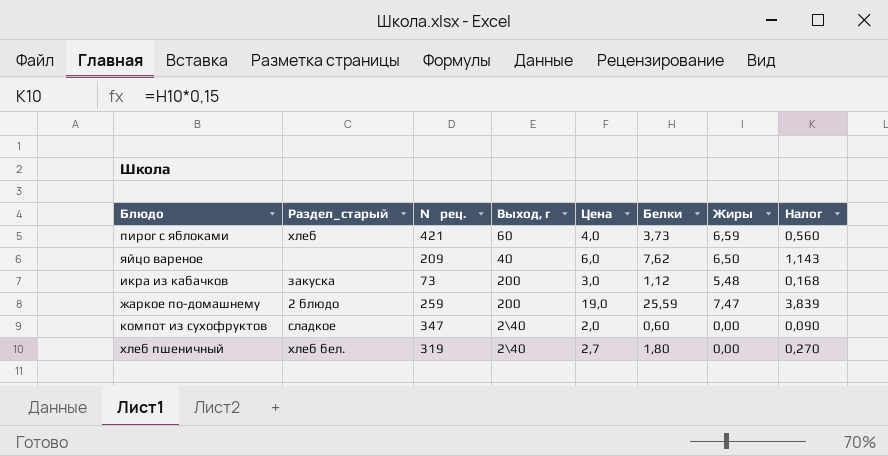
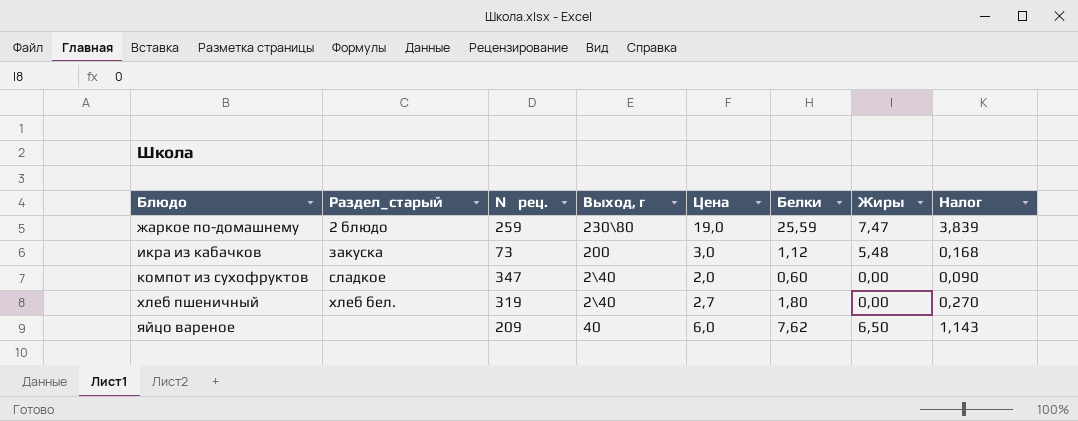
row order: none -> Блюдо ascending
row пирог с яблоками: хлеб | 421 | 60 | 4,0 | 3,73 | 6,59 | 0,560 -> none
жаркое по-домашнему | Выход, г: 200 -> 230\80

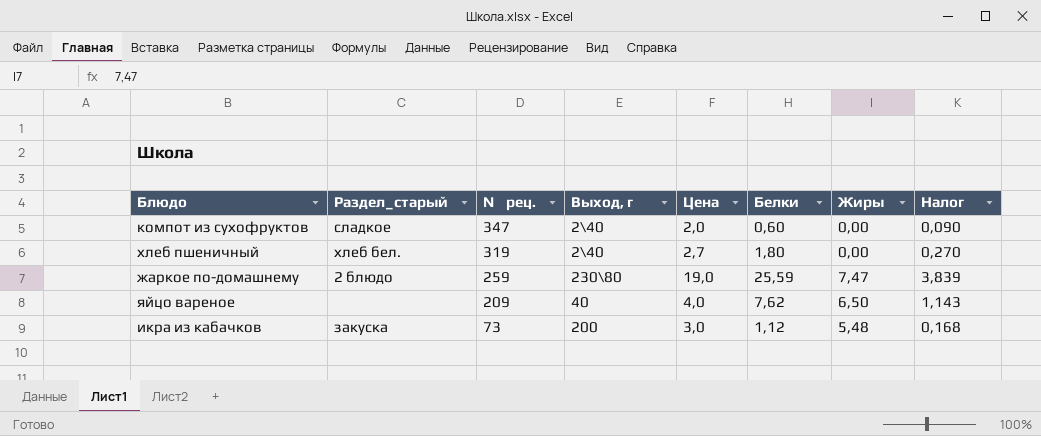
row order: Блюдо ascending -> № рец. descending
яйцо вареное | Цена: 6,0 -> 4,0

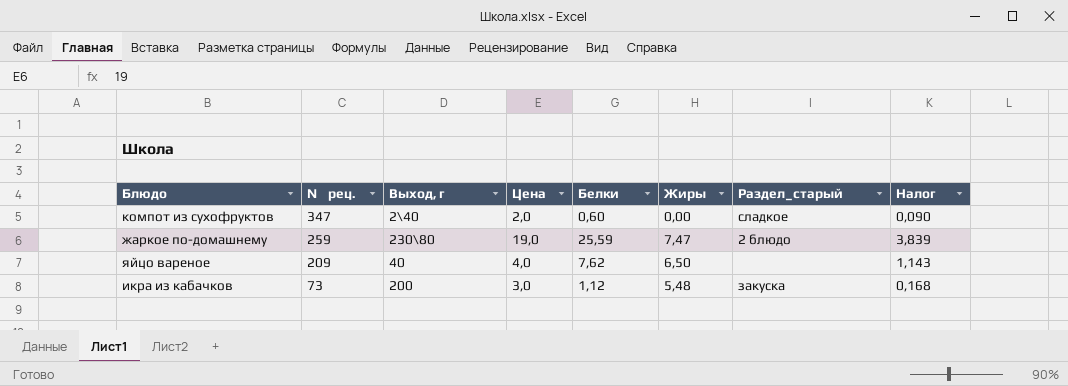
column Раздел_старый | position: 2 -> 7
row хлеб пшеничный: хлеб бел. | 319 | 2\40 | 2,7 | 1,80 | 0,00 | 0,270 -> none

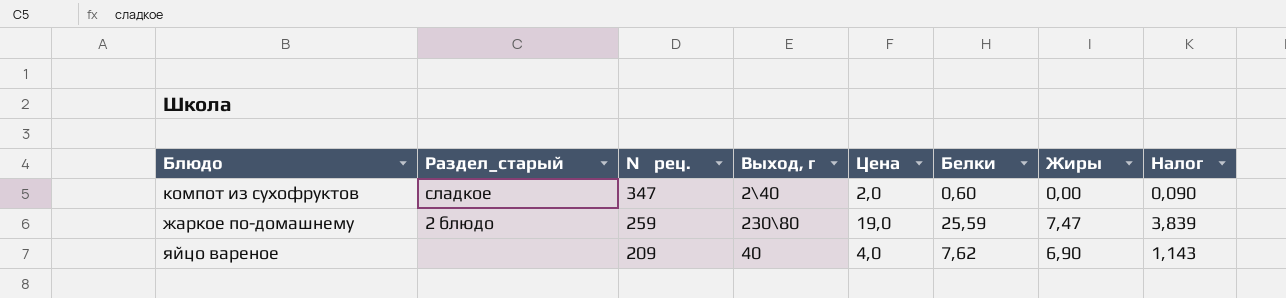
column Раздел_старый | position: 7 -> 2
row икра из кабачков: 73 | 200 | 3,0 | 1,12 | 5,48 | закуска | 0,168 -> none
яйцо вареное | Жиры: 6,50 -> 6,90

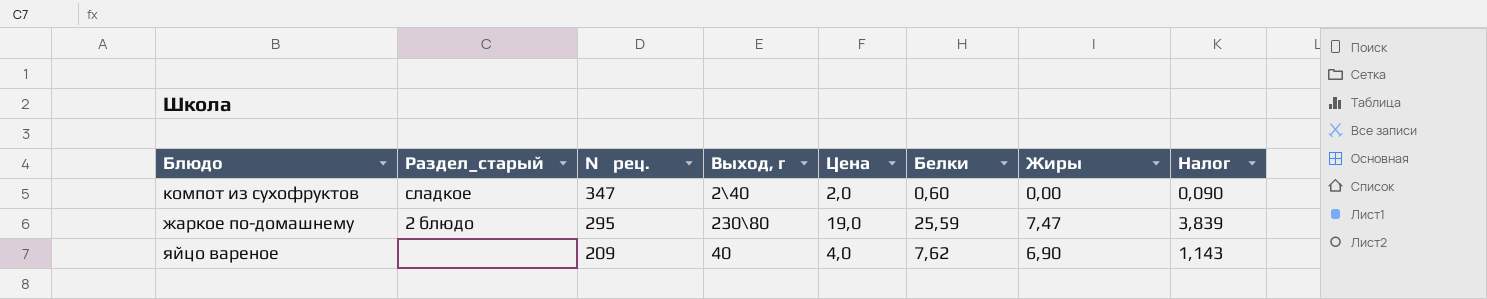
жаркое по-домашнему | № рец.: 259 -> 295

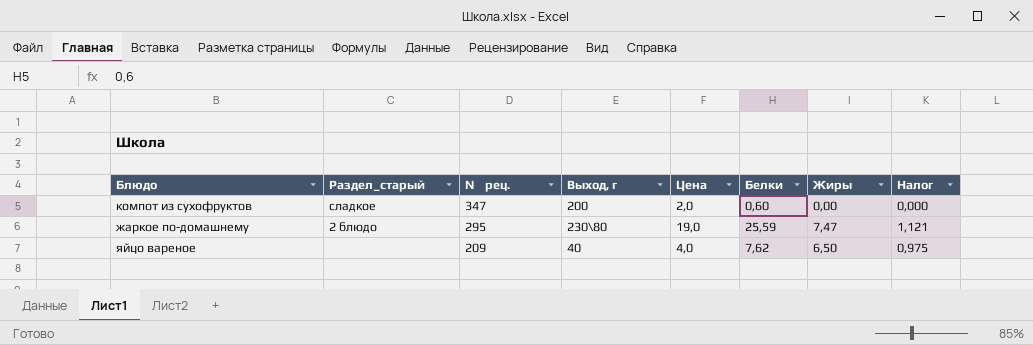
column Налог | formula: [Белки] * 0,15 -> [Жиры] * 0,15
компот из сухофруктов | Выход, г: 2\40 -> 200
яйцо вареное | Жиры: 6,90 -> 6,50

